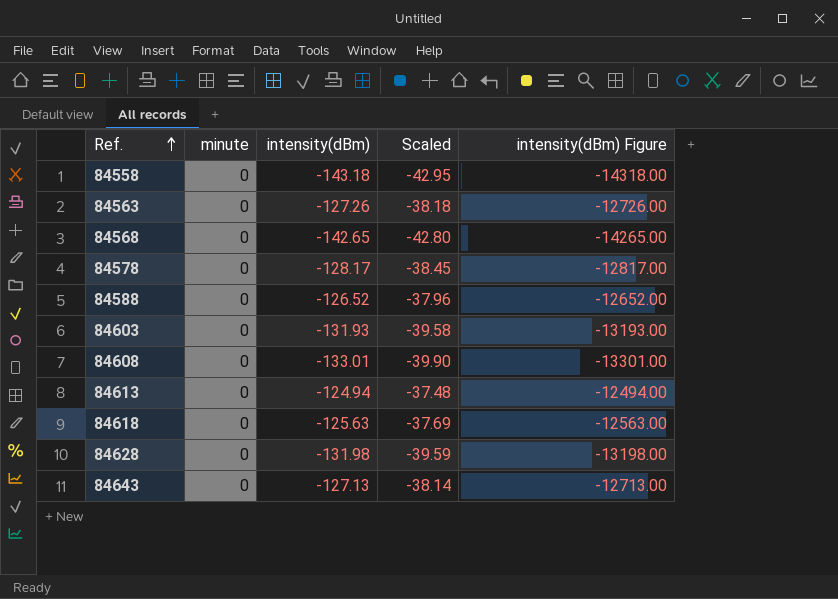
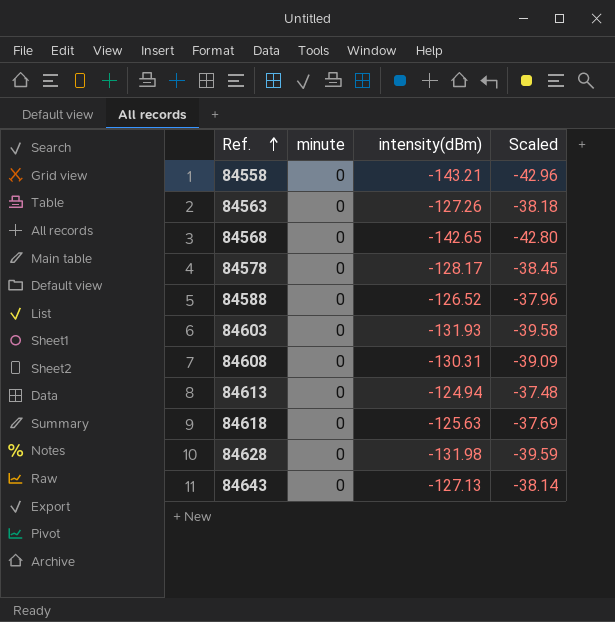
column intensity(dBm) Figure | formula: [intensity(dBm)] * 100 -> none
84558 | intensity(dBm): -143.18 -> -143.21
84558 | Scaled: -42.95 -> -42.96
84608 | intensity(dBm): -133.01 -> -130.31
84608 | Scaled: -39.90 -> -39.09

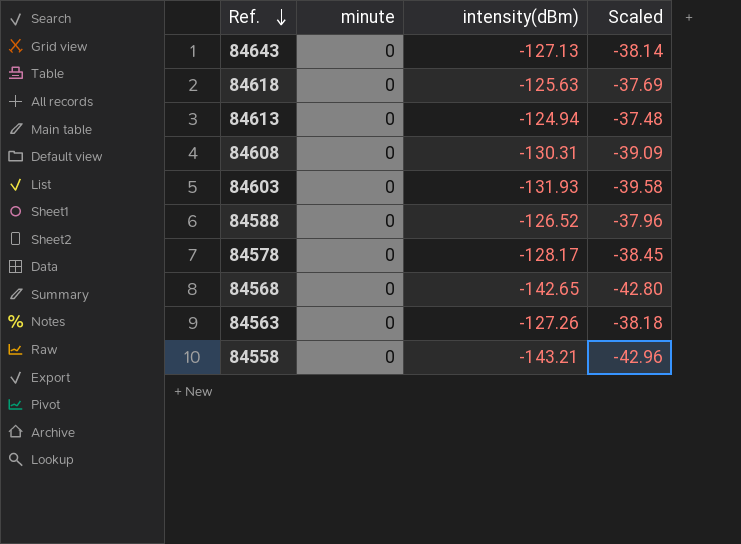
row order: Ref. ascending -> Ref. descending
row 84628: 0 | -131.98 | -39.59 -> none

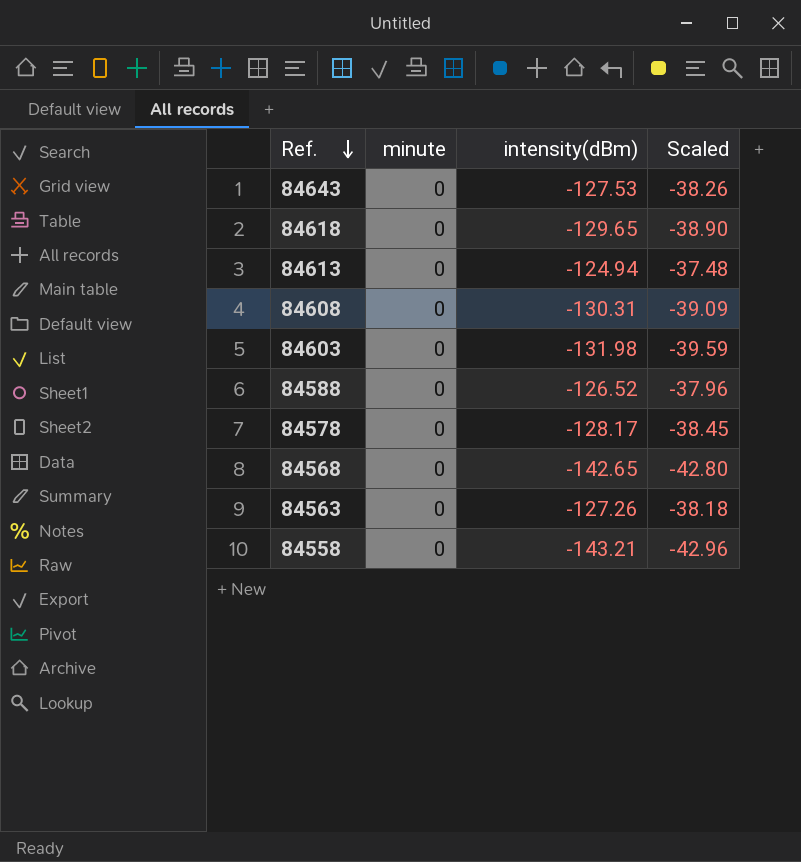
84643 | intensity(dBm): -127.13 -> -127.53
84643 | Scaled: -38.14 -> -38.26
84618 | intensity(dBm): -125.63 -> -129.65
84618 | Scaled: -37.69 -> -38.90
84603 | intensity(dBm): -131.93 -> -131.98
84603 | Scaled: -39.58 -> -39.59

